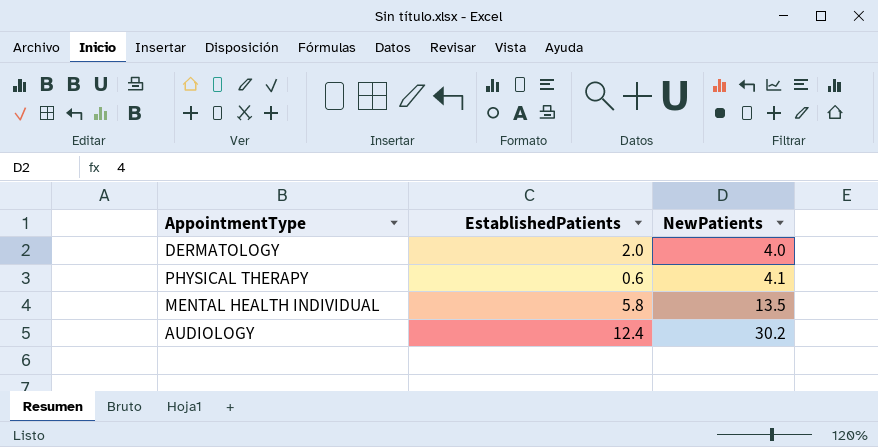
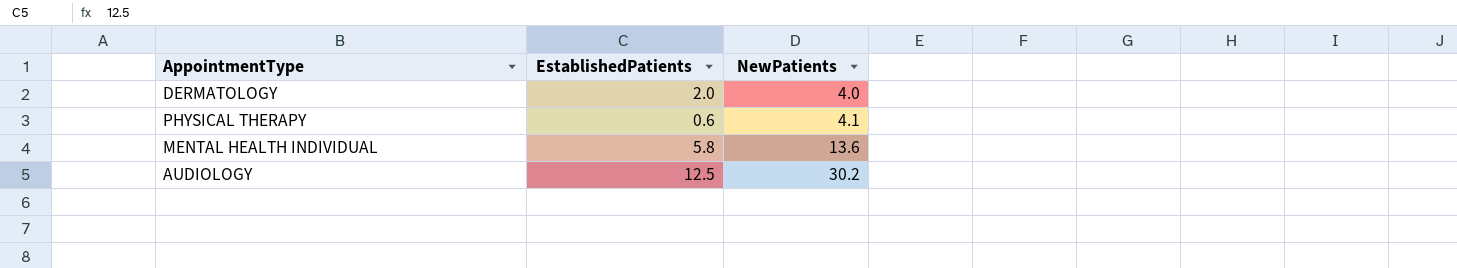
MENTAL HEALTH INDIVIDUAL | NewPatients: 13.5 -> 13.6
AUDIOLOGY | EstablishedPatients: 12.4 -> 12.5

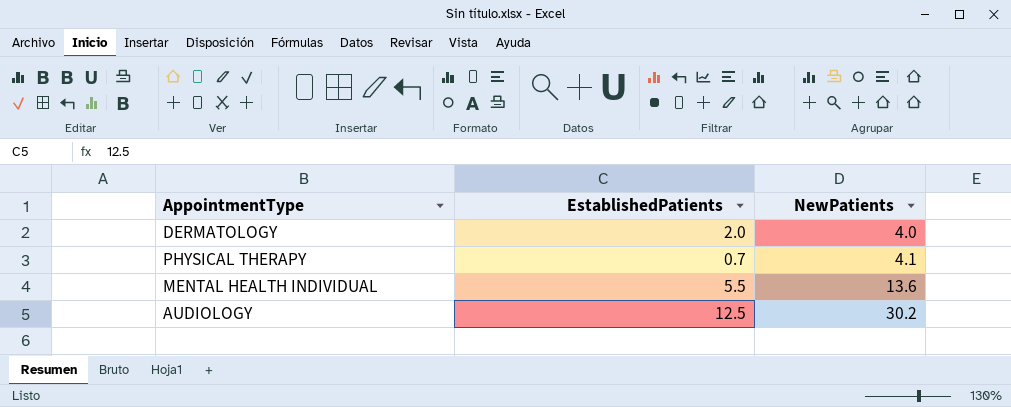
PHYSICAL THERAPY | EstablishedPatients: 0.6 -> 0.7
MENTAL HEALTH INDIVIDUAL | EstablishedPatients: 5.8 -> 5.5

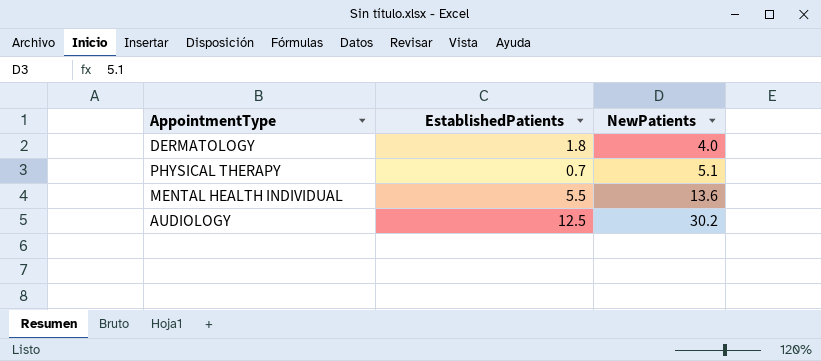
DERMATOLOGY | EstablishedPatients: 2.0 -> 1.8
PHYSICAL THERAPY | NewPatients: 4.1 -> 5.1

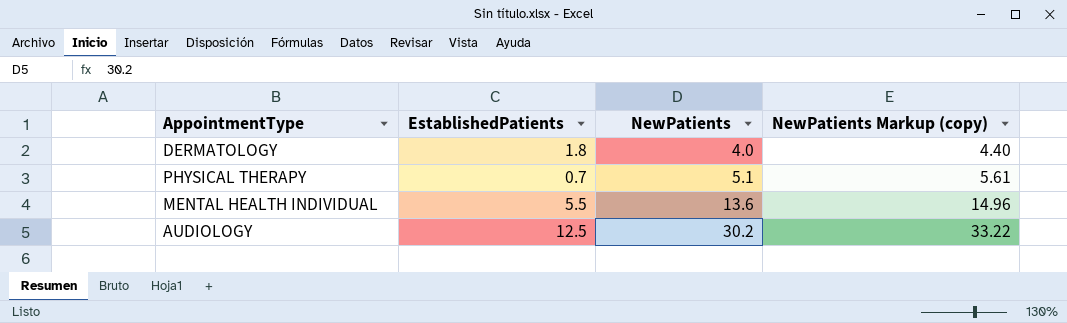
column NewPatients Markup (copy) | formula: none -> [NewPatients] * 1.1

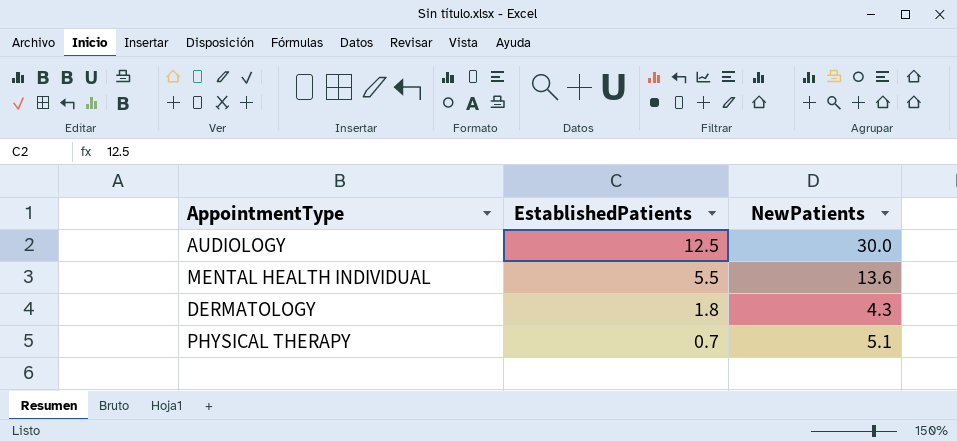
row order: NewPatients ascending -> EstablishedPatients descending
column NewPatients Markup (copy) | formula: [NewPatients] * 1.1 -> none
AUDIOLOGY | NewPatients: 30.2 -> 30.0
DERMATOLOGY | NewPatients: 4.0 -> 4.3

